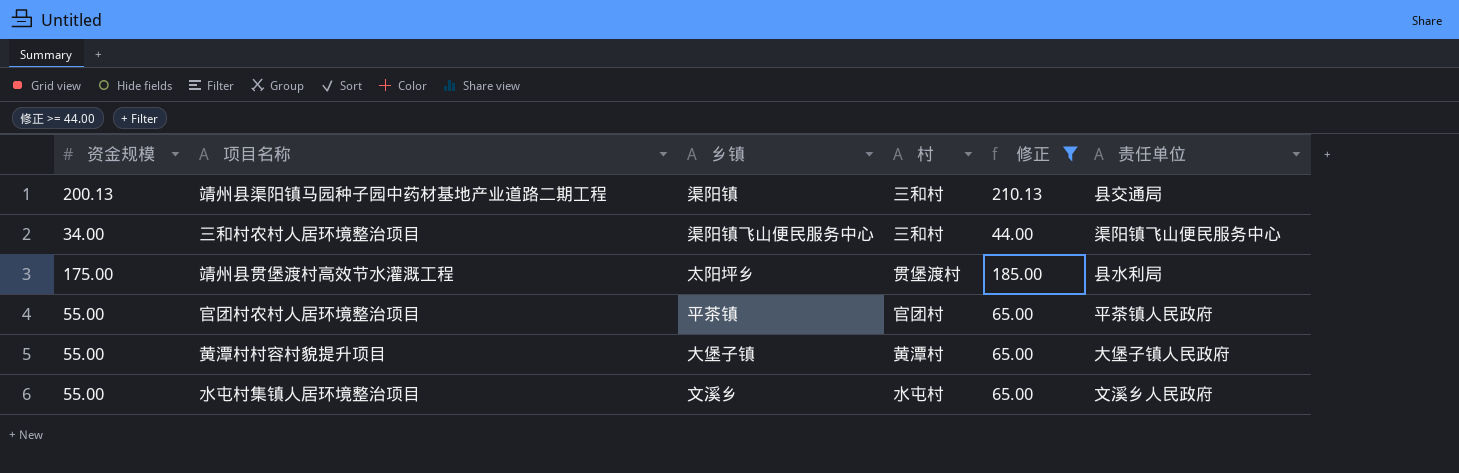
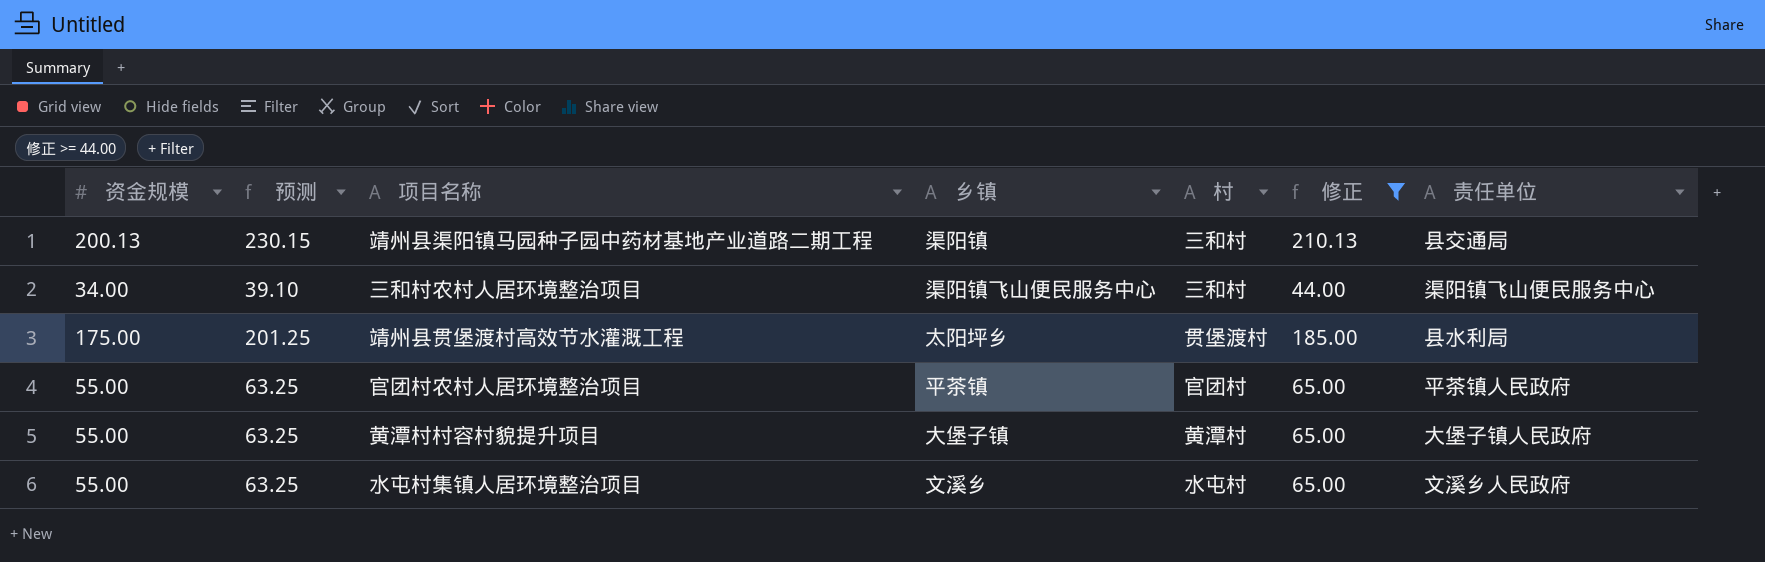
column 预测 | formula: none -> [资金规模] * 1.15

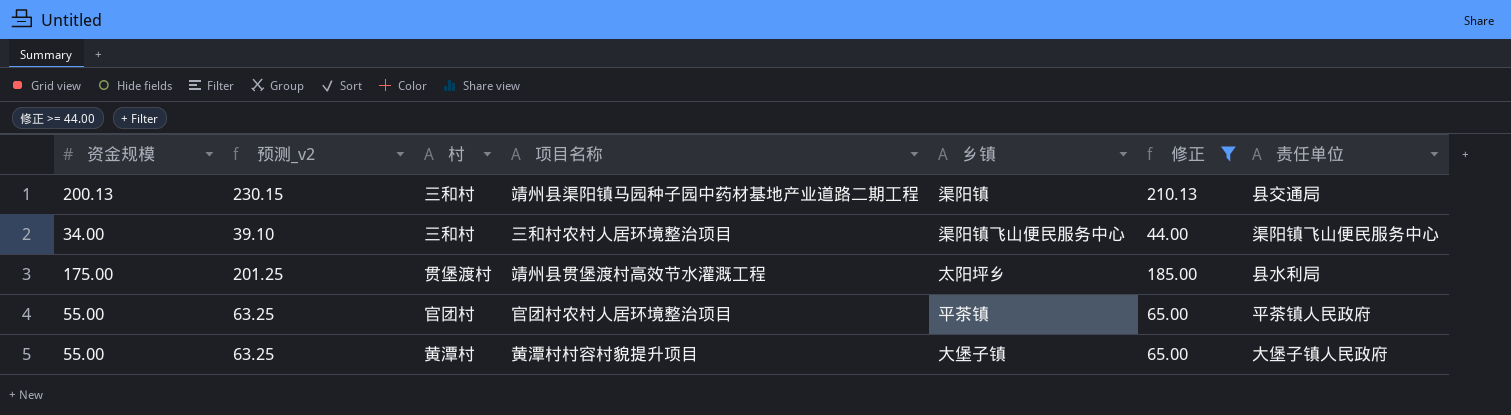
column name: 预测 -> 预测_v2
column 村 | position: 5 -> 3
row 水屯村集镇人居环境整治项目: 55.00 | 63.25 | 文溪乡 | 水屯村 | 65.00 | 文溪乡人民政府 -> none

